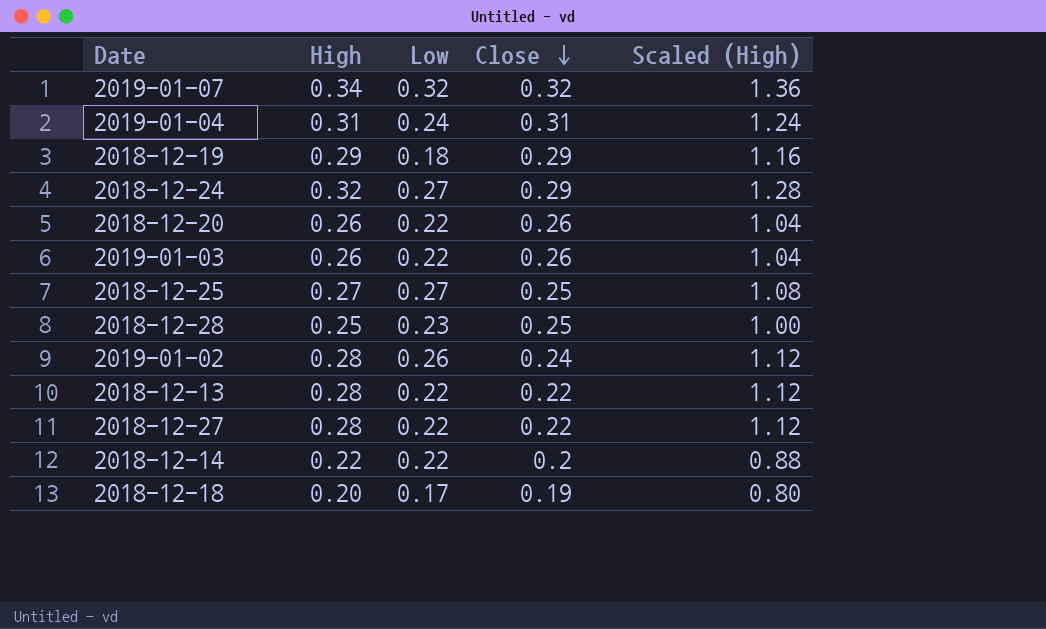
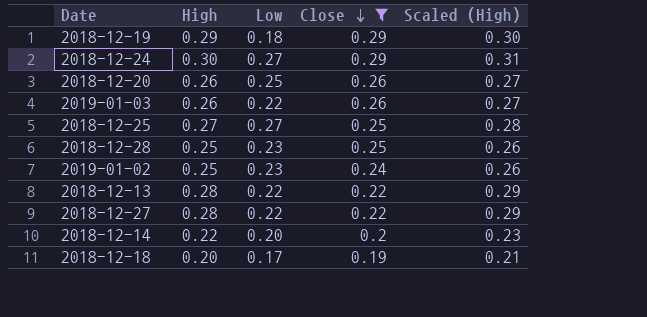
filter: none -> Close <= 0.29
column Scaled (High) | formula: [High] * 4 -> [High] * 1.03
2018-12-24 | High: 0.32 -> 0.30
2018-12-20 | Low: 0.22 -> 0.25
2019-01-02 | High: 0.28 -> 0.25
2019-01-02 | Low: 0.26 -> 0.23
2018-12-14 | Low: 0.22 -> 0.20

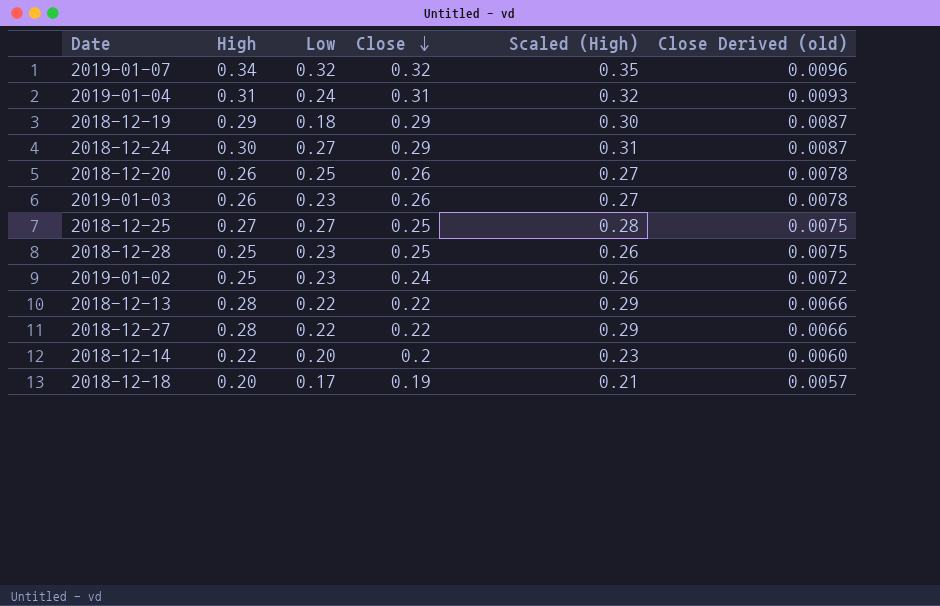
filter: Close <= 0.29 -> none
column Close Derived (old) | formula: none -> [Close] * 0.03
2019-01-03 | Low: 0.22 -> 0.23

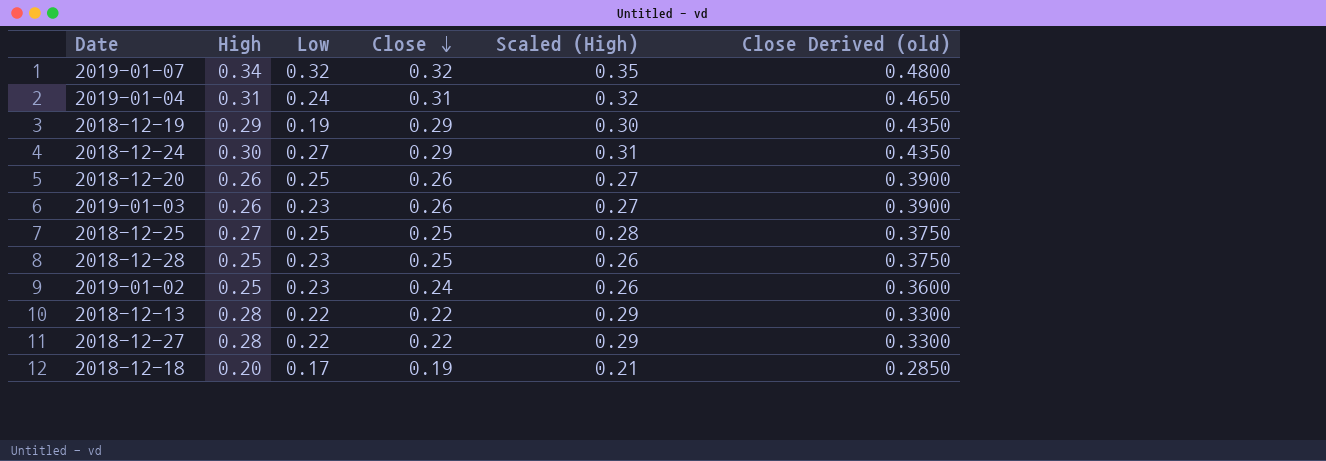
column Close Derived (old) | formula: [Close] * 0.03 -> [Close] * 1.5
row 2018-12-14: 0.22 | 0.20 | 0.2 | 0.23 | 0.0060 -> none
2018-12-19 | Low: 0.18 -> 0.19
2018-12-25 | Low: 0.27 -> 0.25

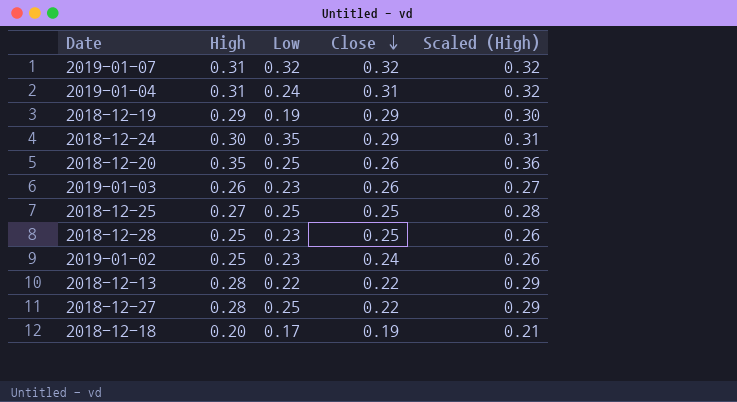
column Close Derived (old) | formula: [Close] * 1.5 -> none
2019-01-07 | High: 0.34 -> 0.31
2019-01-07 | Scaled (High): 0.35 -> 0.32
2018-12-24 | Low: 0.27 -> 0.35
2018-12-20 | High: 0.26 -> 0.35
2018-12-20 | Scaled (High): 0.27 -> 0.36
2018-12-27 | Low: 0.22 -> 0.25

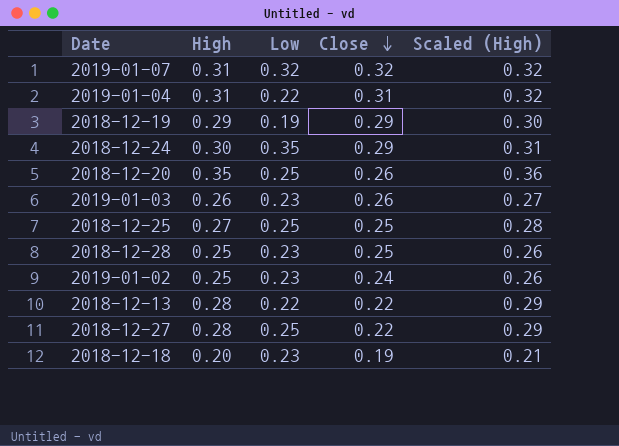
2019-01-04 | Low: 0.24 -> 0.22
2018-12-18 | Low: 0.17 -> 0.23

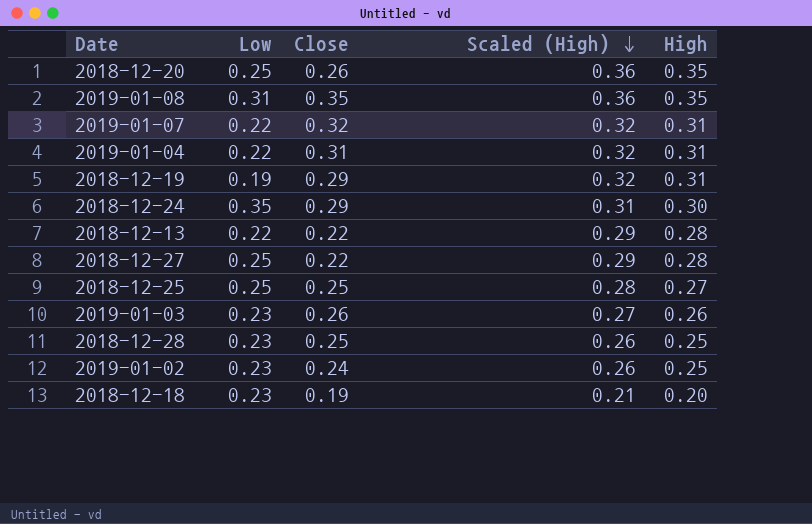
row order: Close descending -> Scaled (High) descending
column High | position: 2 -> 5
row 2019-01-08: none -> 0.31 | 0.35 | 0.36 | 0.35
2019-01-07 | Low: 0.32 -> 0.22
2018-12-19 | Scaled (High): 0.30 -> 0.32
2018-12-19 | High: 0.29 -> 0.31

